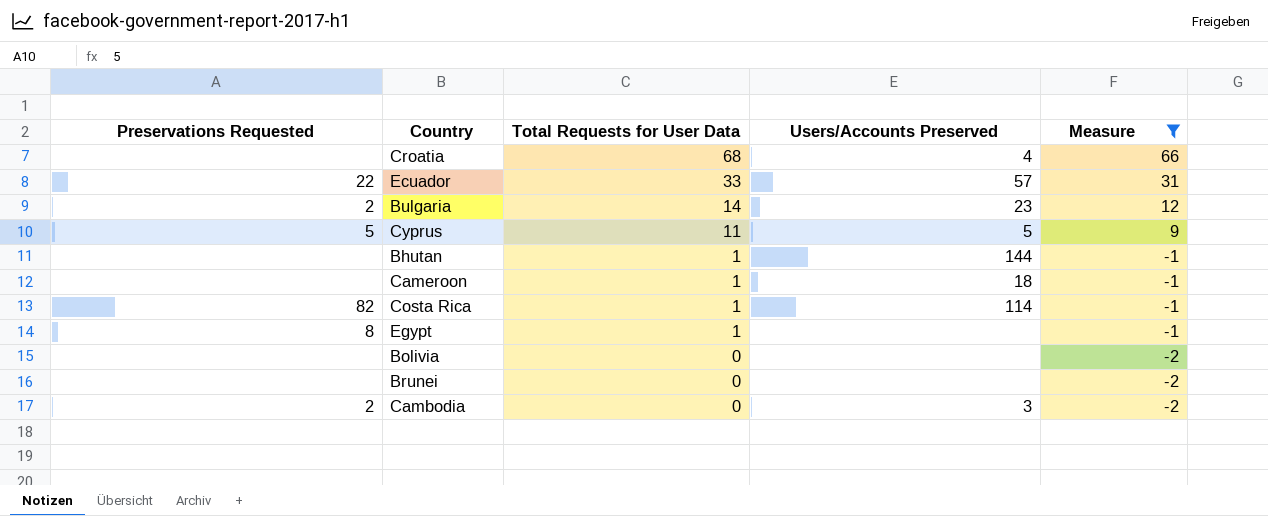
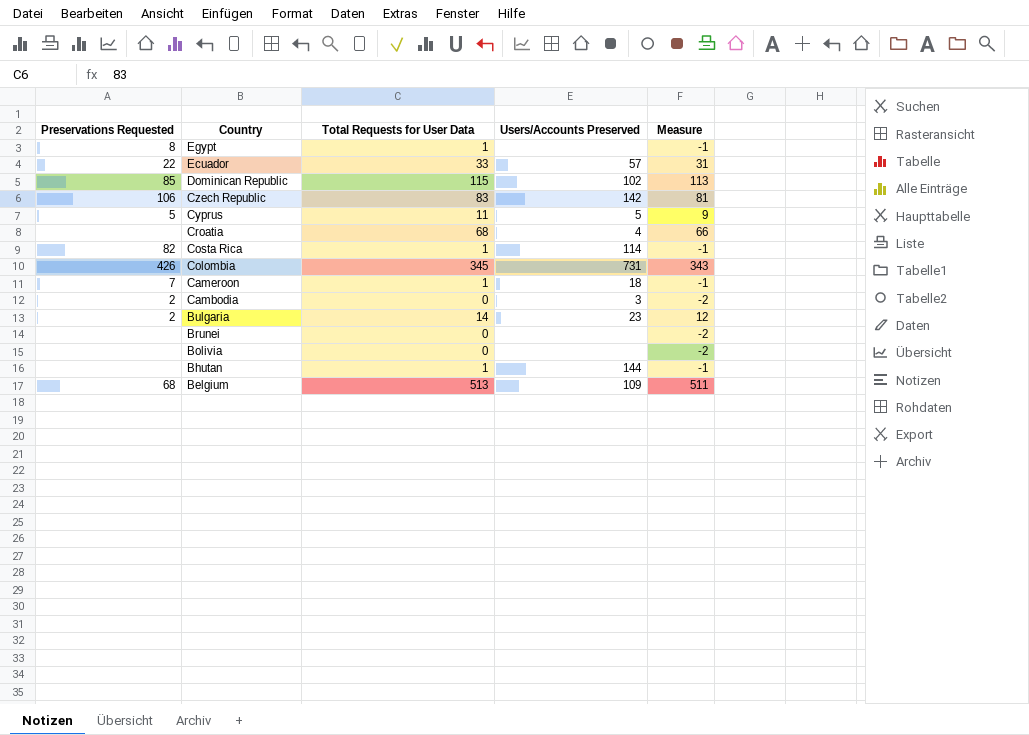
filter: Measure <= 66 -> none
row order: Total Requests for User Data descending -> Country descending
Cameroon | Preservations Requested: none -> 7

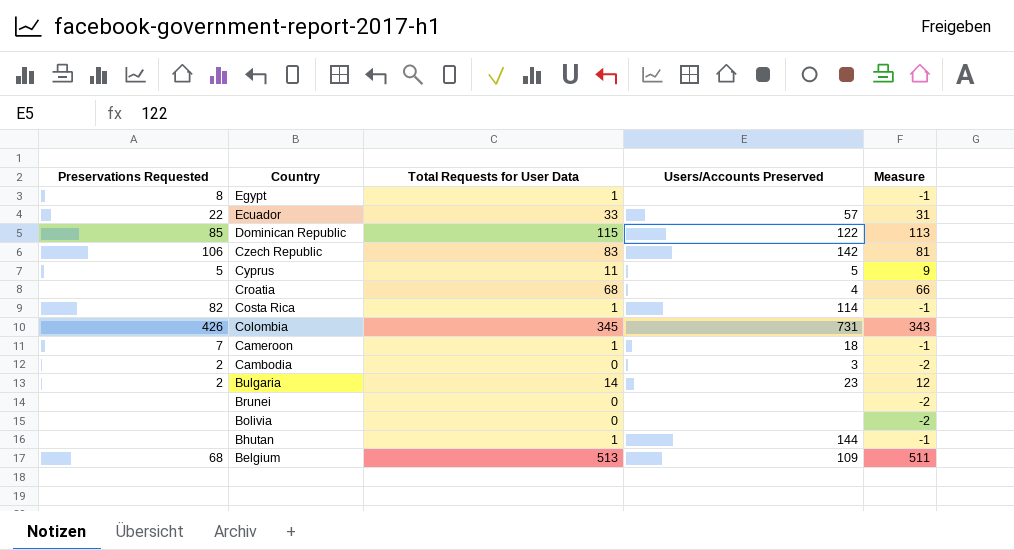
Dominican Republic | Users/Accounts Preserved: 102 -> 122

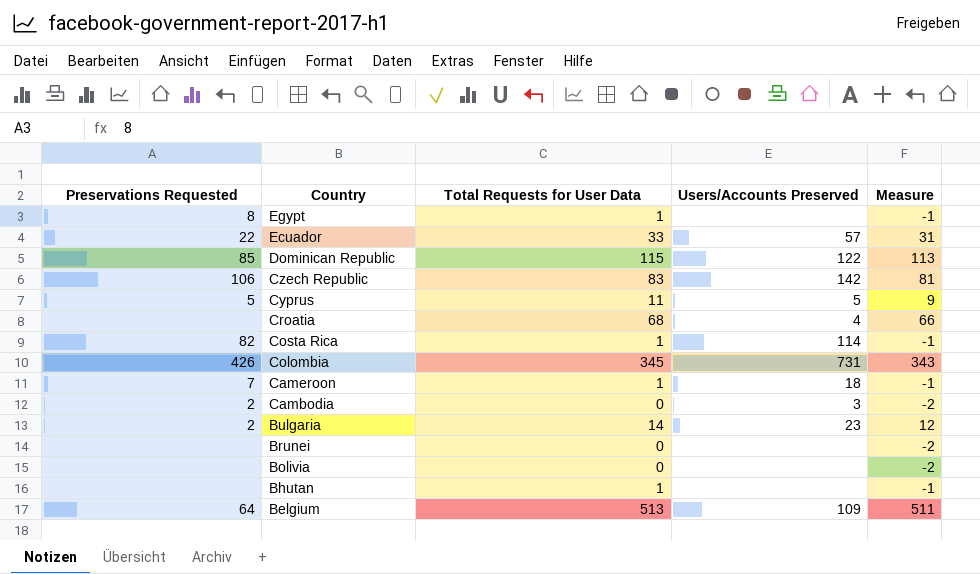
Bhutan | Users/Accounts Preserved: 144 -> none
Belgium | Preservations Requested: 68 -> 64

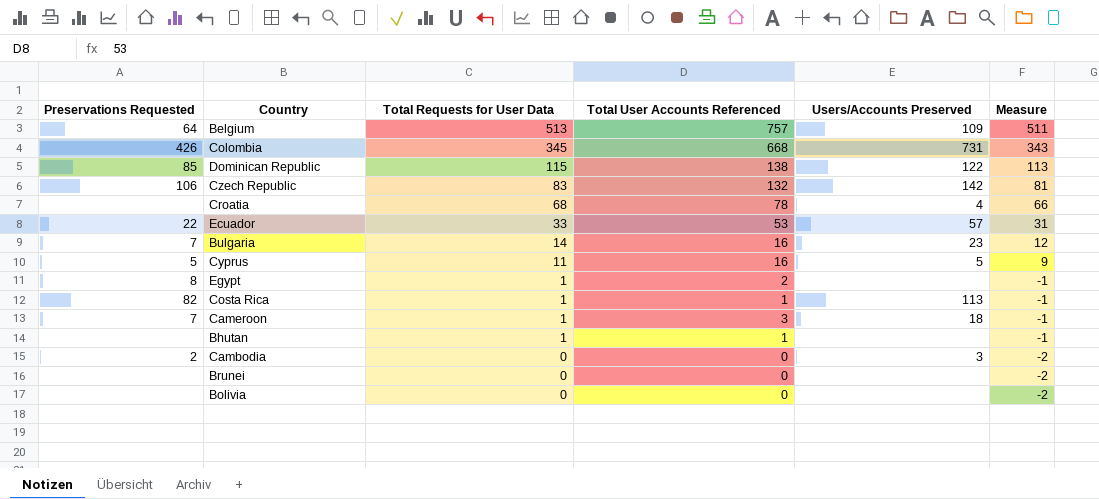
row order: Country descending -> Total Requests for User Data descending
column Total User Accounts Referenced | position: none -> 4
Bulgaria | Preservations Requested: 2 -> 7
Costa Rica | Users/Accounts Preserved: 114 -> 113

